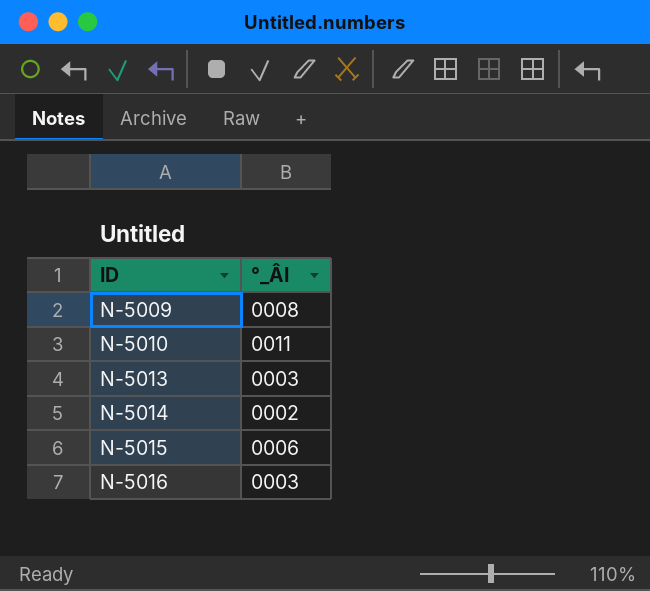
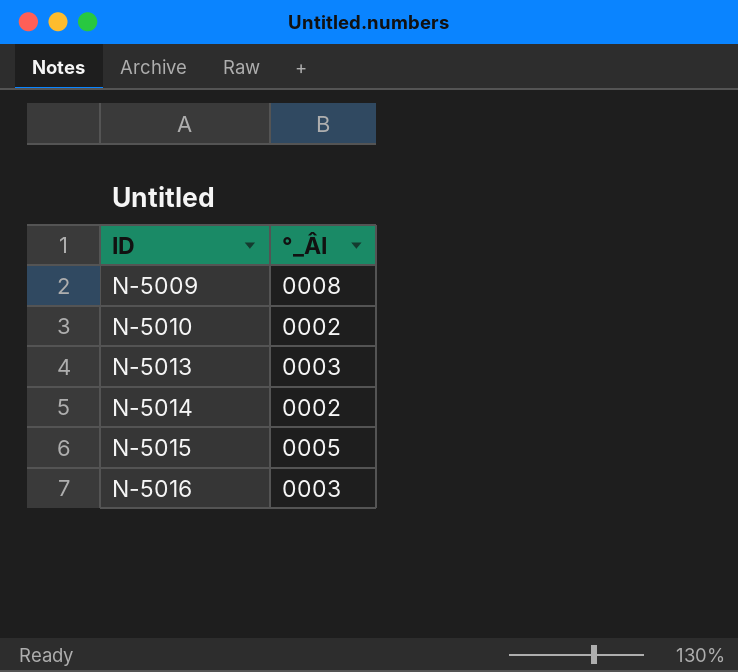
N-5010 | °_ÂI: 0011 -> 0002
N-5015 | °_ÂI: 0006 -> 0005

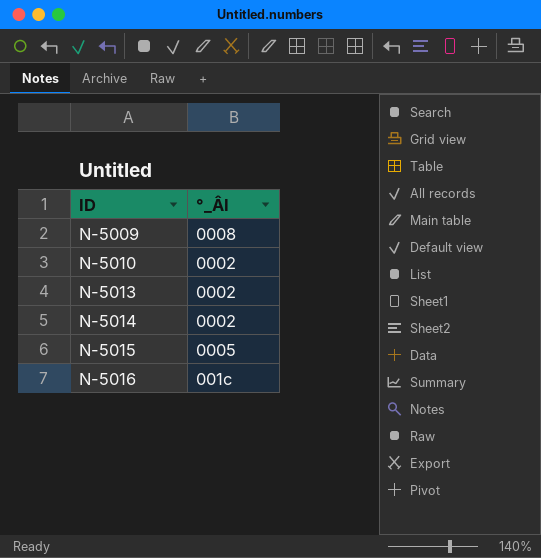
N-5013 | °_ÂI: 0003 -> 0002
N-5016 | °_ÂI: 0003 -> 001c

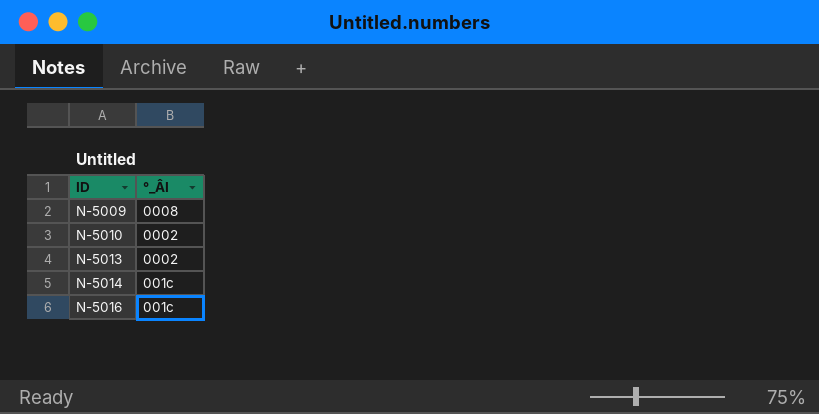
row N-5015: 0005 -> none
N-5014 | °_ÂI: 0002 -> 001c

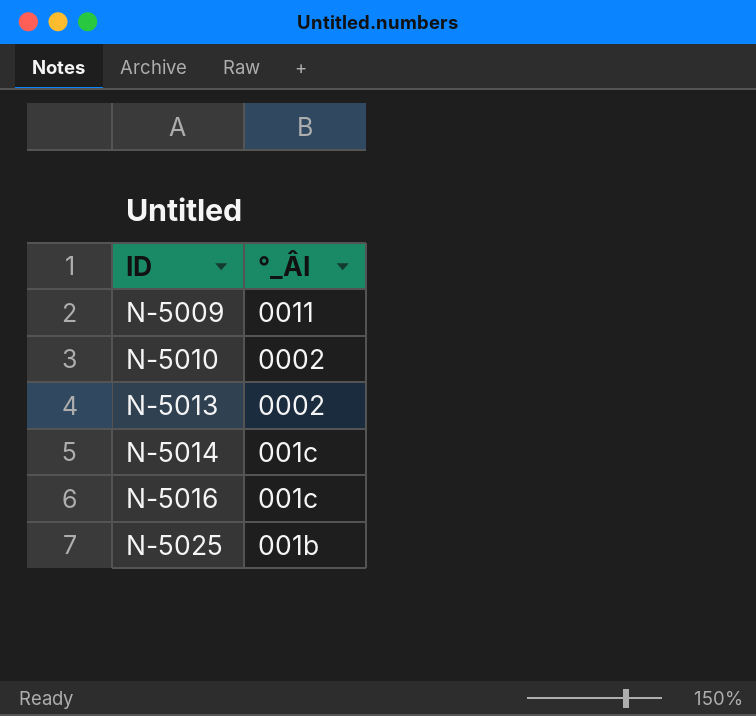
N-5009 | °_ÂI: 0008 -> 0011
row N-5025: none -> 001b

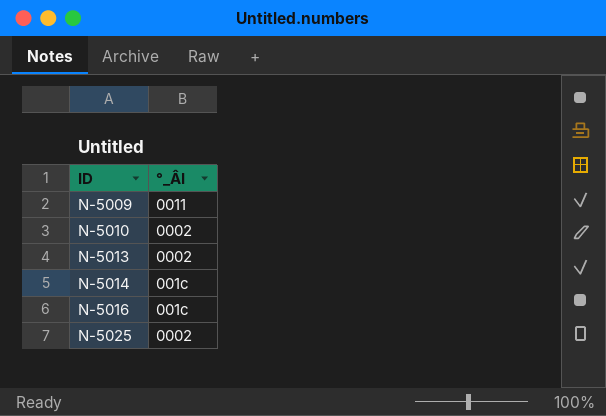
N-5025 | °_ÂI: 001b -> 0002

